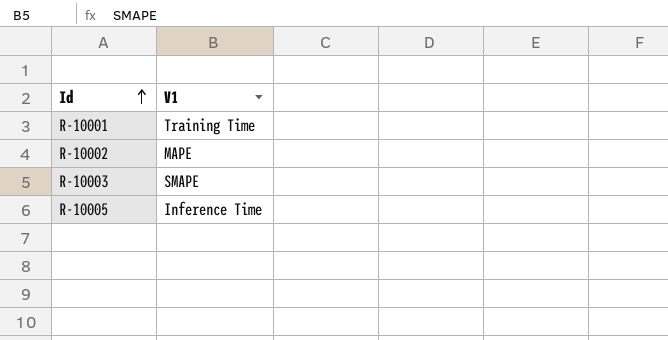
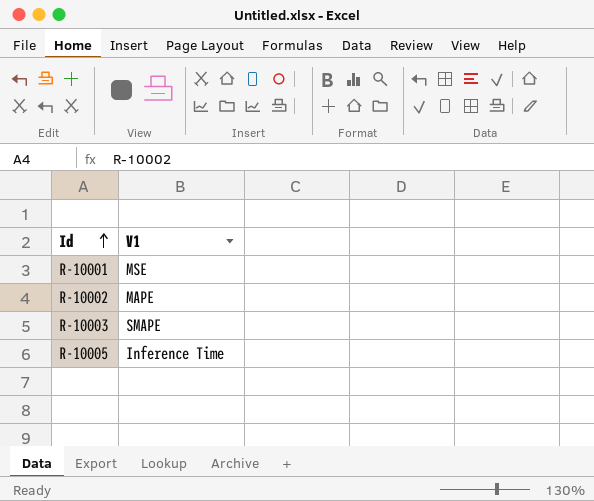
R-10001 | V1: Training Time -> MSE

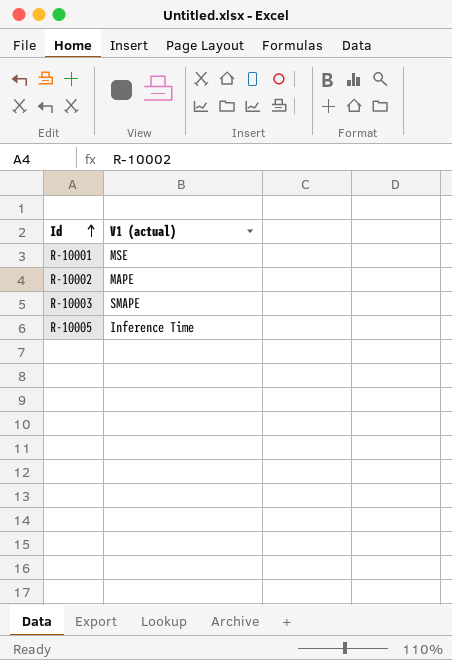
column name: V1 -> V1 (actual)

